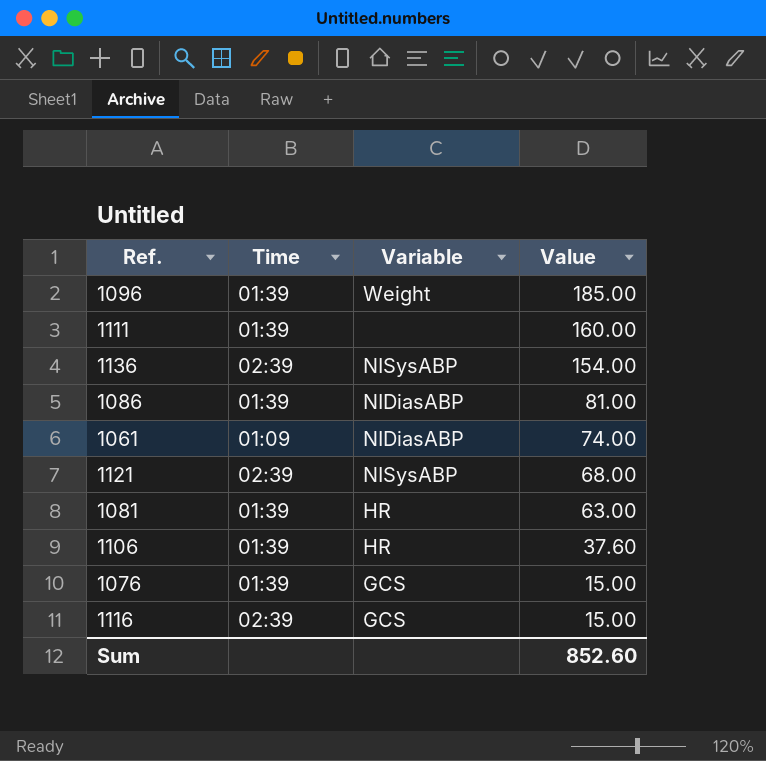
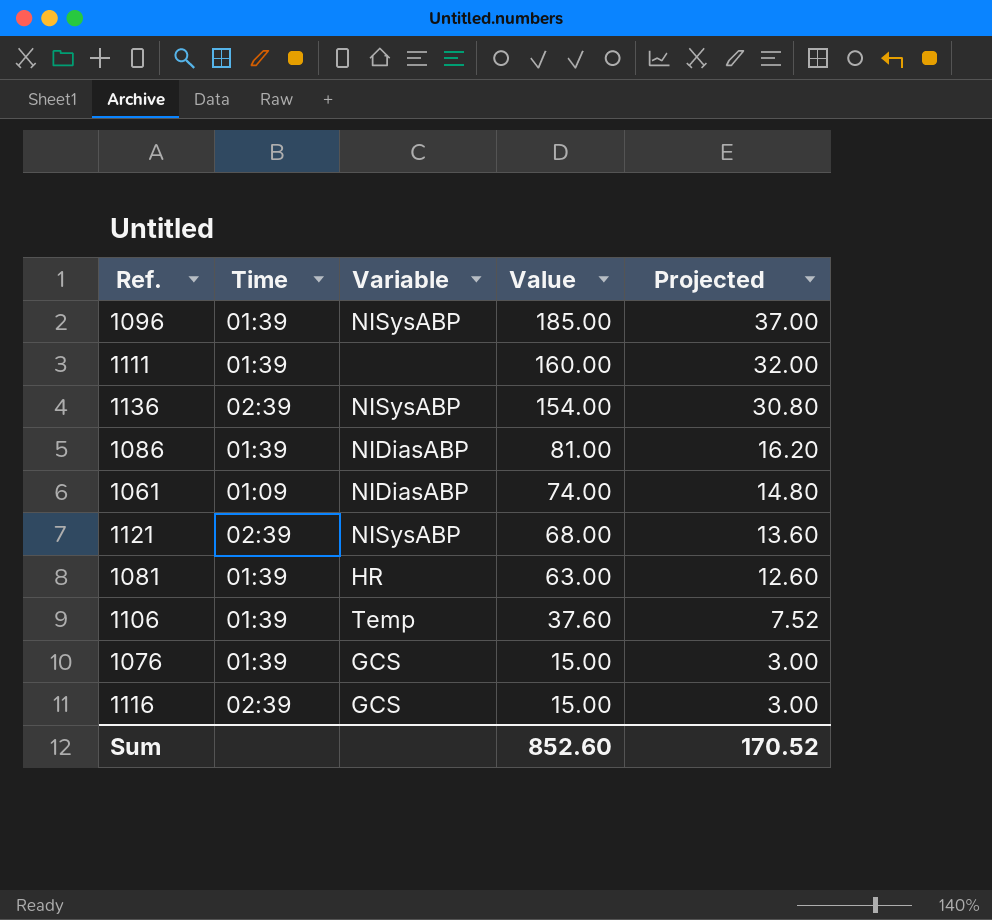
column Projected | formula: none -> [Value] * 0.2
1096 | Variable: Weight -> NISysABP
1106 | Variable: HR -> Temp

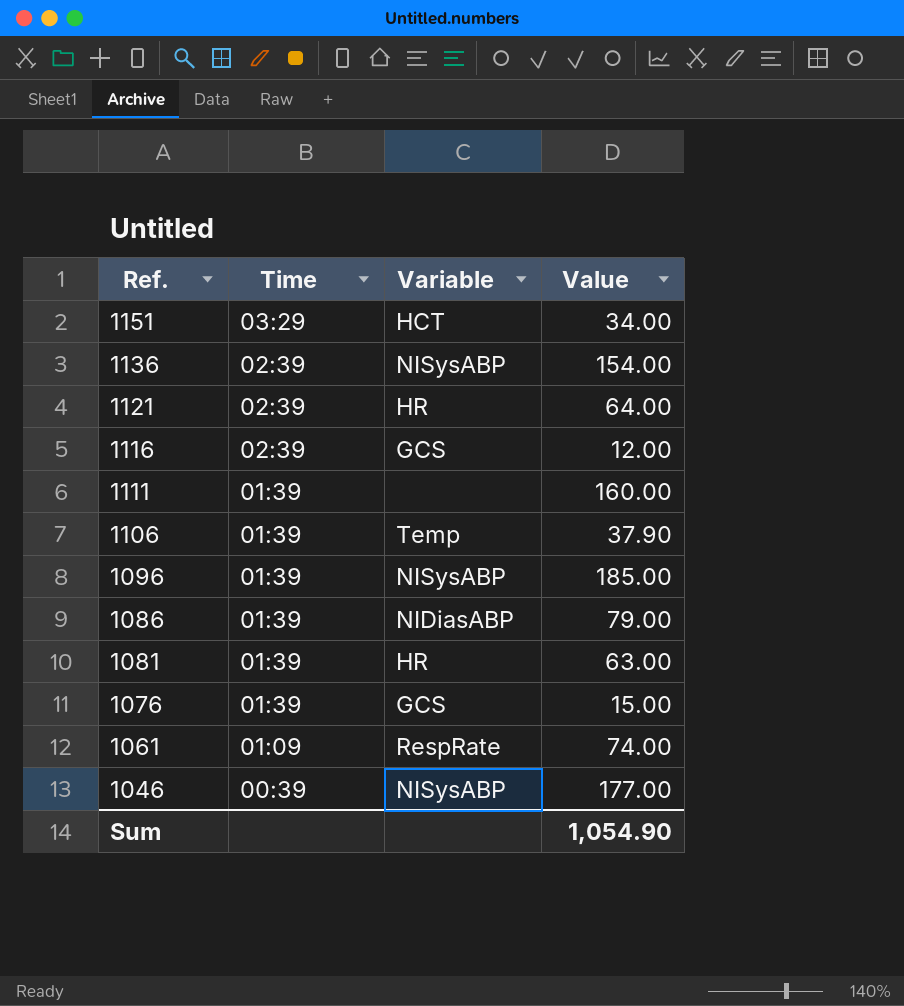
row order: Value descending -> Ref. descending
column Projected | formula: [Value] * 0.2 -> none
row 1151: none -> 03:29 | HCT | 34.00
1121 | Variable: NISysABP -> HR
1121 | Value: 68.00 -> 64.00
1116 | Value: 15.00 -> 12.00
1106 | Value: 37.60 -> 37.90
1086 | Value: 81.00 -> 79.00
1061 | Variable: NIDiasABP -> RespRate
row 1046: none -> 00:39 | NISysABP | 177.00
Sum | Value: 852.60 -> 1,054.90

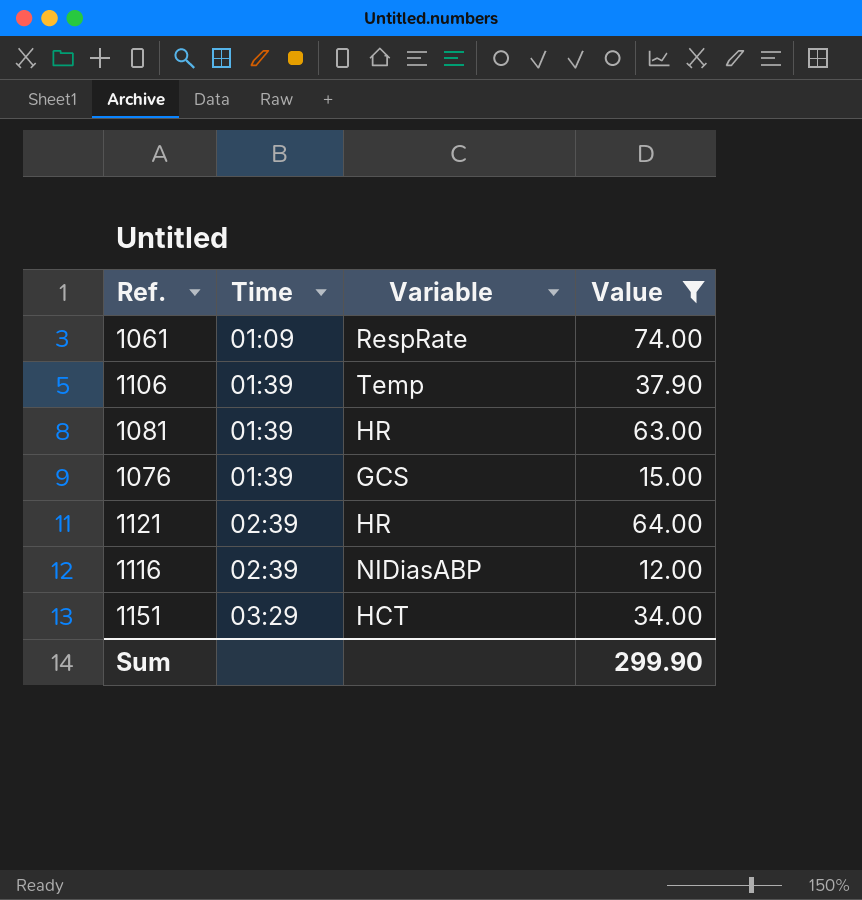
filter: none -> Value <= 74.00
row order: Ref. descending -> Time ascending
1116 | Variable: GCS -> NIDiasABP
Sum | Value: 1,054.90 -> 299.90

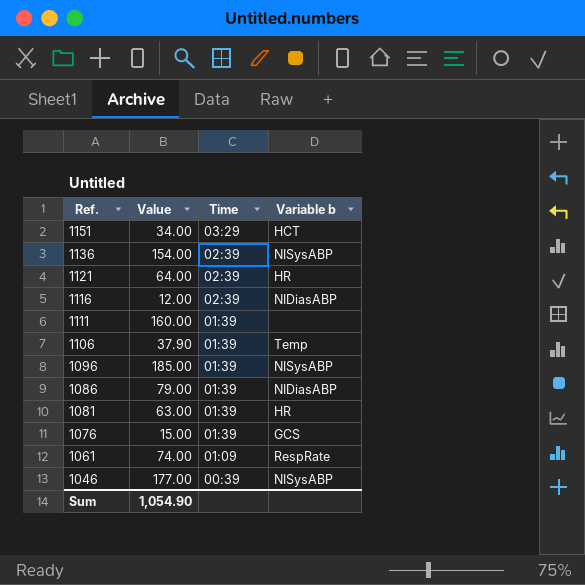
filter: Value <= 74.00 -> none
row order: Time ascending -> Ref. descending
column Value | position: 4 -> 2
column name: Variable -> Variable b
Sum | Value: 299.90 -> 1,054.90

